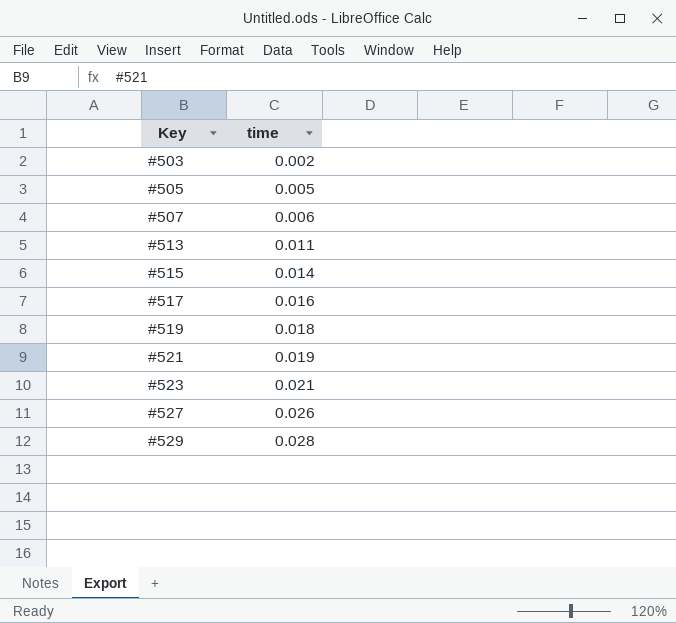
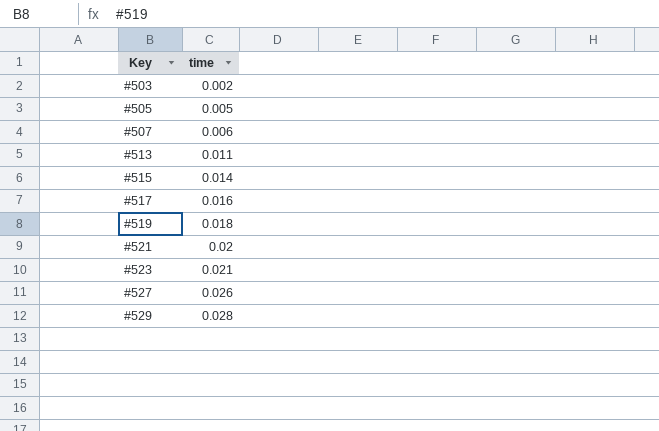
#521 | time: 0.019 -> 0.02

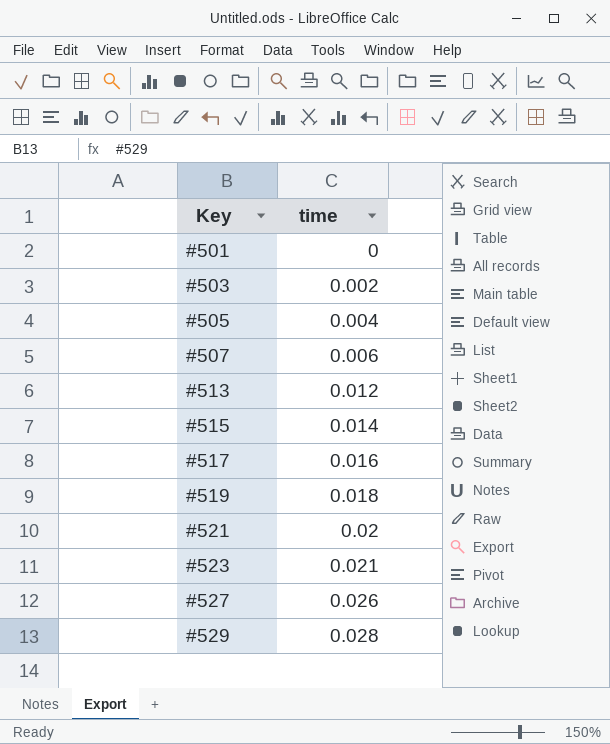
row #501: none -> 0
#505 | time: 0.005 -> 0.004
#513 | time: 0.011 -> 0.012

